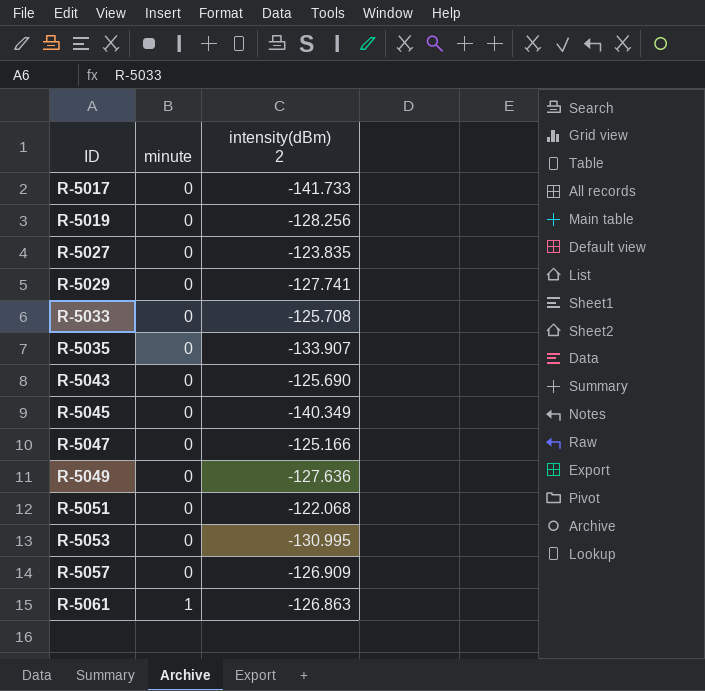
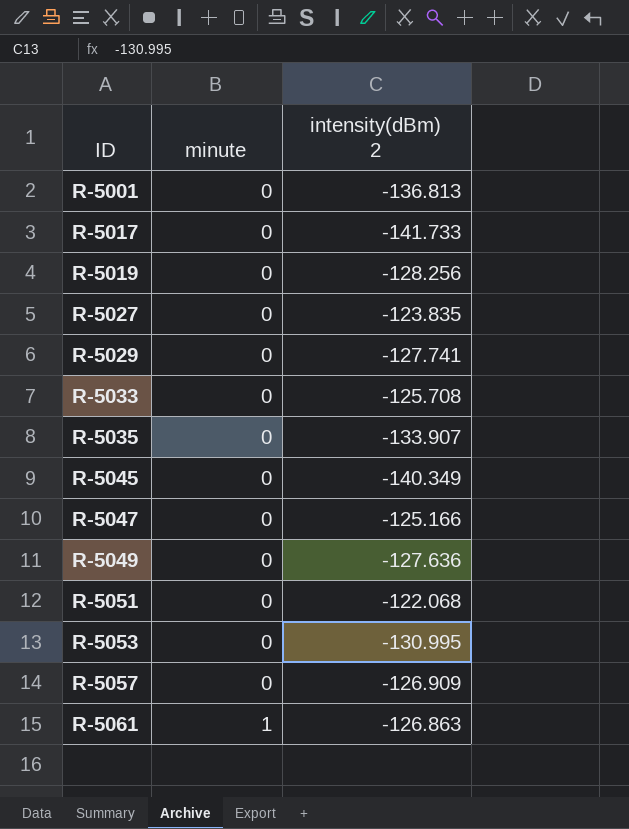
row R-5043: 0 | -125.690 -> none
row R-5001: none -> 0 | -136.813

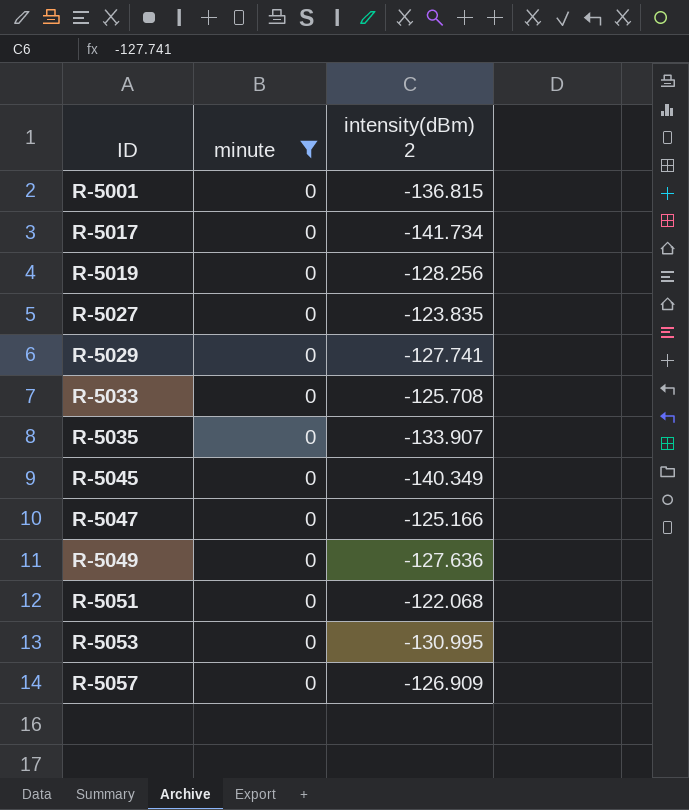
filter: none -> minute = 0
R-5001 | intensity(dBm) 2: -136.813 -> -136.815
R-5017 | intensity(dBm) 2: -141.733 -> -141.734

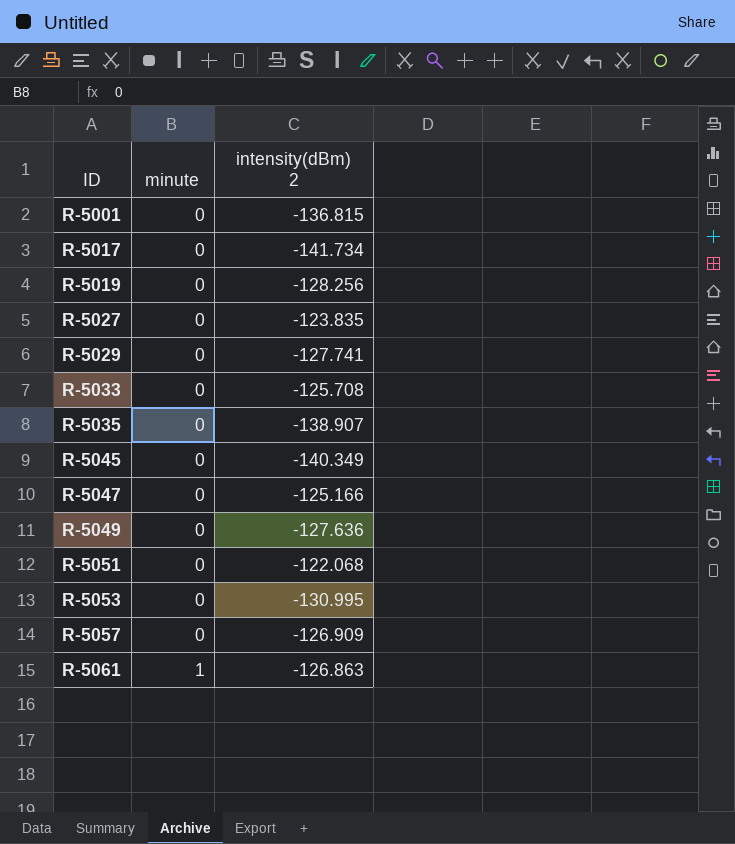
filter: minute = 0 -> none
R-5035 | intensity(dBm) 2: -133.907 -> -138.907

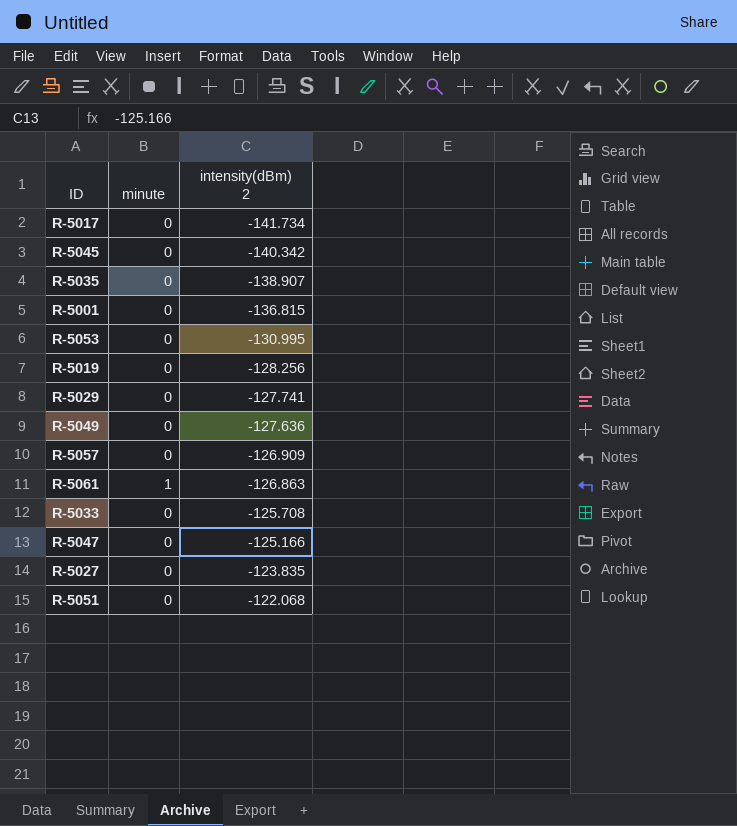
row order: ID ascending -> intensity(dBm) 2 ascending
R-5045 | intensity(dBm) 2: -140.349 -> -140.342

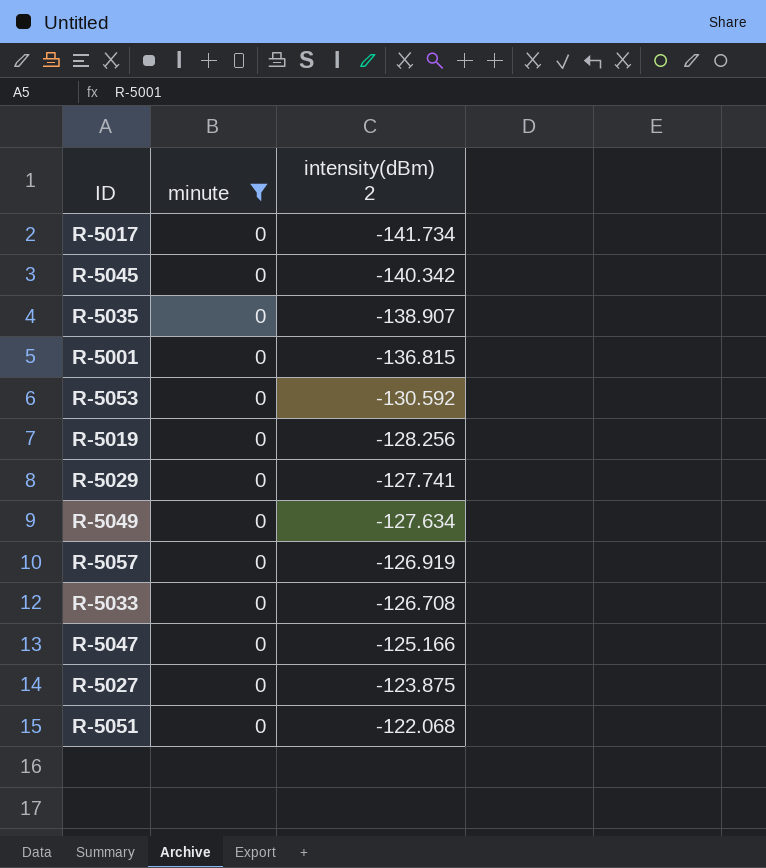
filter: none -> minute = 0
R-5053 | intensity(dBm) 2: -130.995 -> -130.592
R-5049 | intensity(dBm) 2: -127.636 -> -127.634
R-5057 | intensity(dBm) 2: -126.909 -> -126.919
R-5033 | intensity(dBm) 2: -125.708 -> -126.708
R-5027 | intensity(dBm) 2: -123.835 -> -123.875

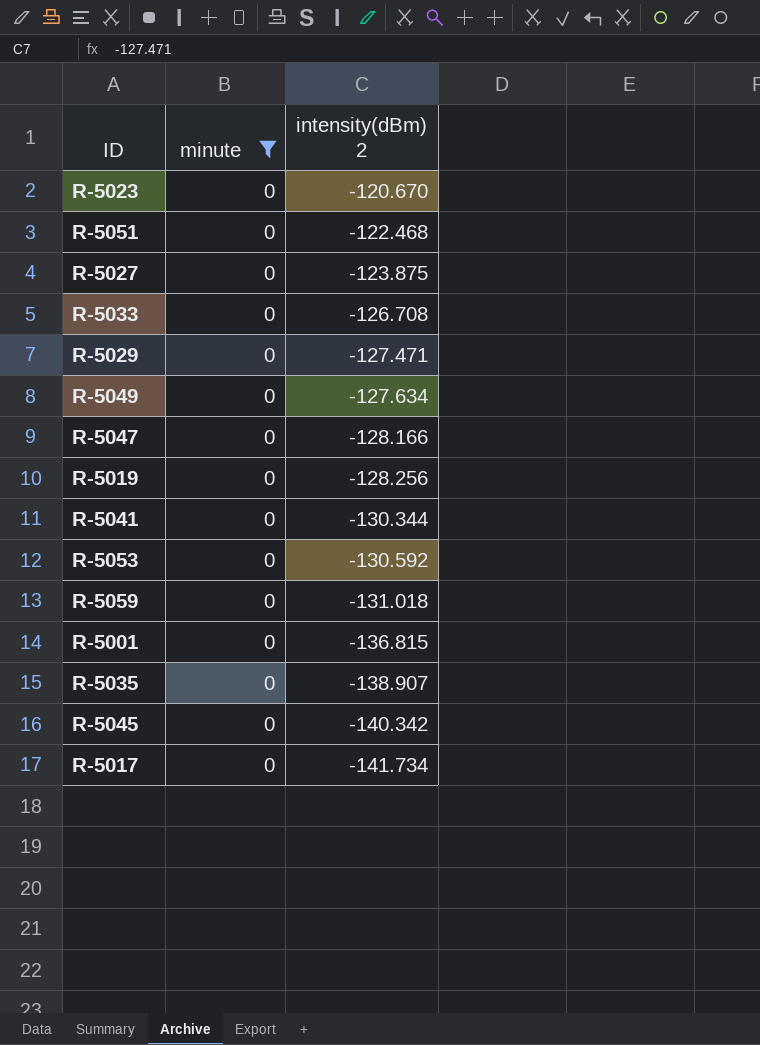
row order: intensity(dBm) 2 ascending -> intensity(dBm) 2 descending
row R-5057: 0 | -126.919 -> none
row R-5023: none -> 0 | -120.670
R-5051 | intensity(dBm) 2: -122.068 -> -122.468
R-5029 | intensity(dBm) 2: -127.741 -> -127.471
R-5047 | intensity(dBm) 2: -125.166 -> -128.166
row R-5041: none -> 0 | -130.344
row R-5059: none -> 0 | -131.018

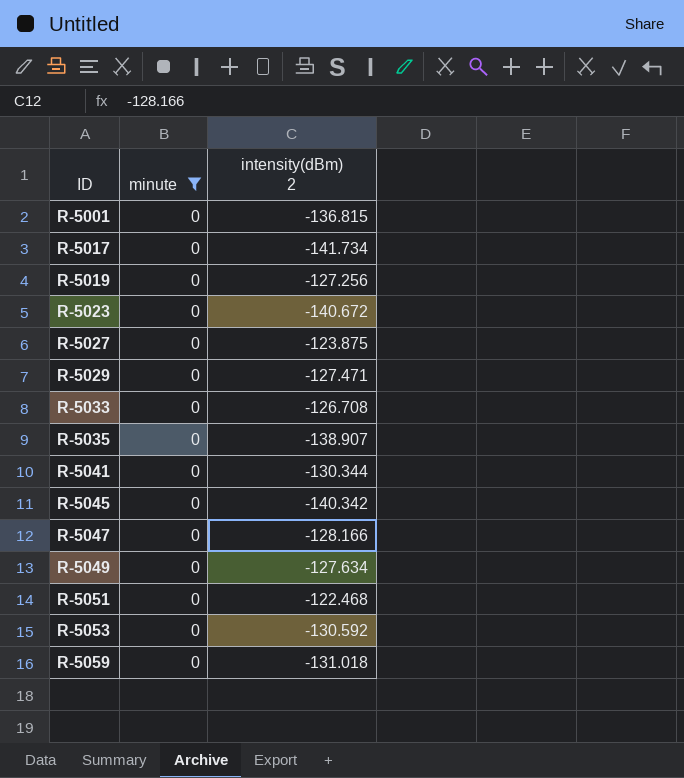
row order: intensity(dBm) 2 descending -> ID ascending
R-5019 | intensity(dBm) 2: -128.256 -> -127.256
R-5023 | intensity(dBm) 2: -120.670 -> -140.672

